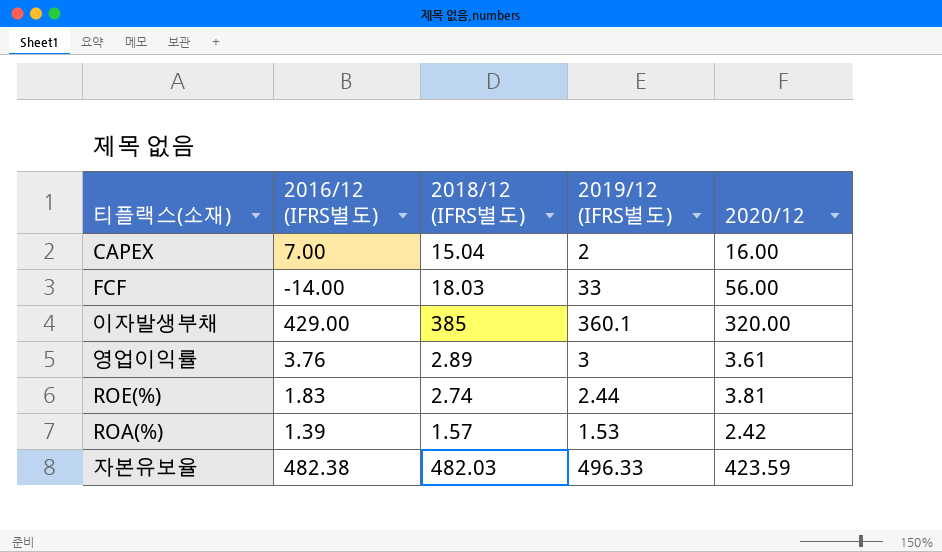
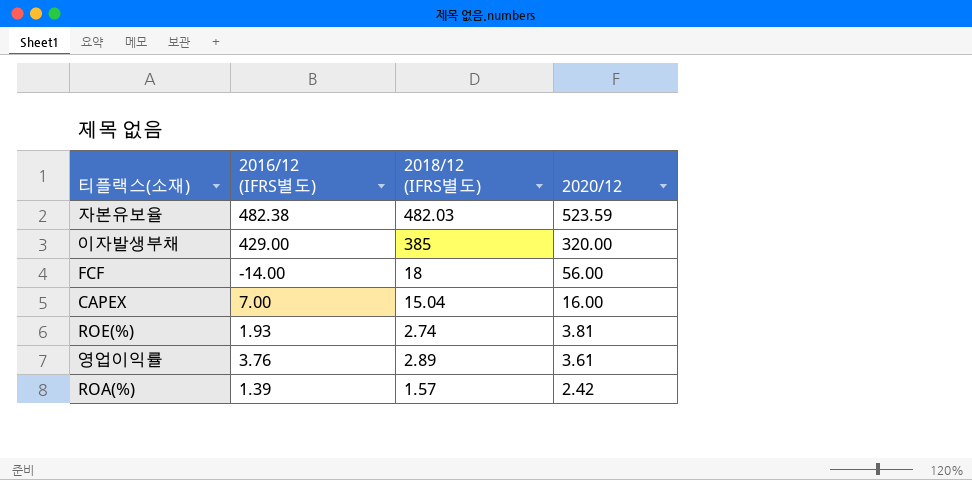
row order: none -> 2020/12 descending
column 2019/12 (IFRS별도) | position: 4 -> none
자본유보율 | 2020/12: 423.59 -> 523.59
FCF | 2018/12 (IFRS별도): 18.03 -> 18
ROE(%) | 2016/12 (IFRS별도): 1.83 -> 1.93

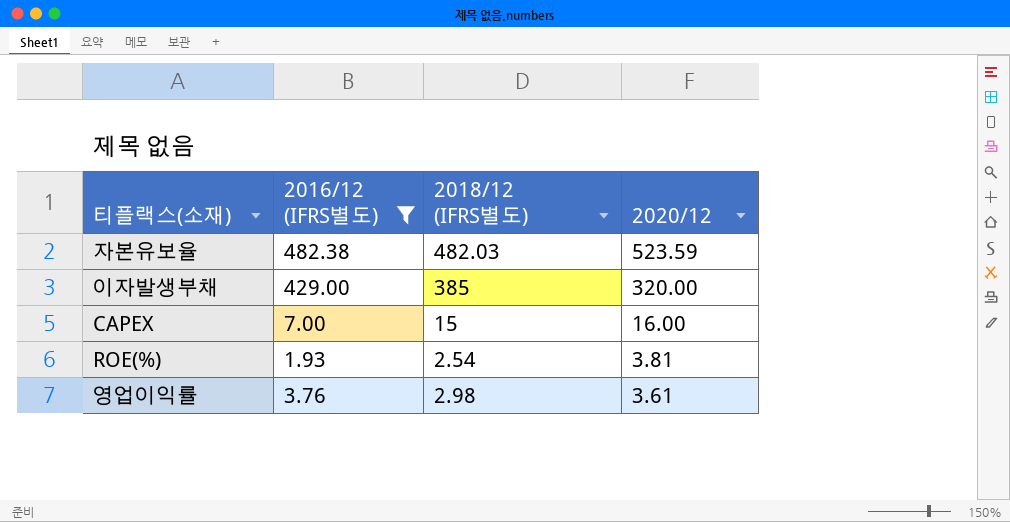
filter: none -> 2016/12 (IFRS별도) >= 1.93
CAPEX | 2018/12 (IFRS별도): 15.04 -> 15
ROE(%) | 2018/12 (IFRS별도): 2.74 -> 2.54
영업이익률 | 2018/12 (IFRS별도): 2.89 -> 2.98

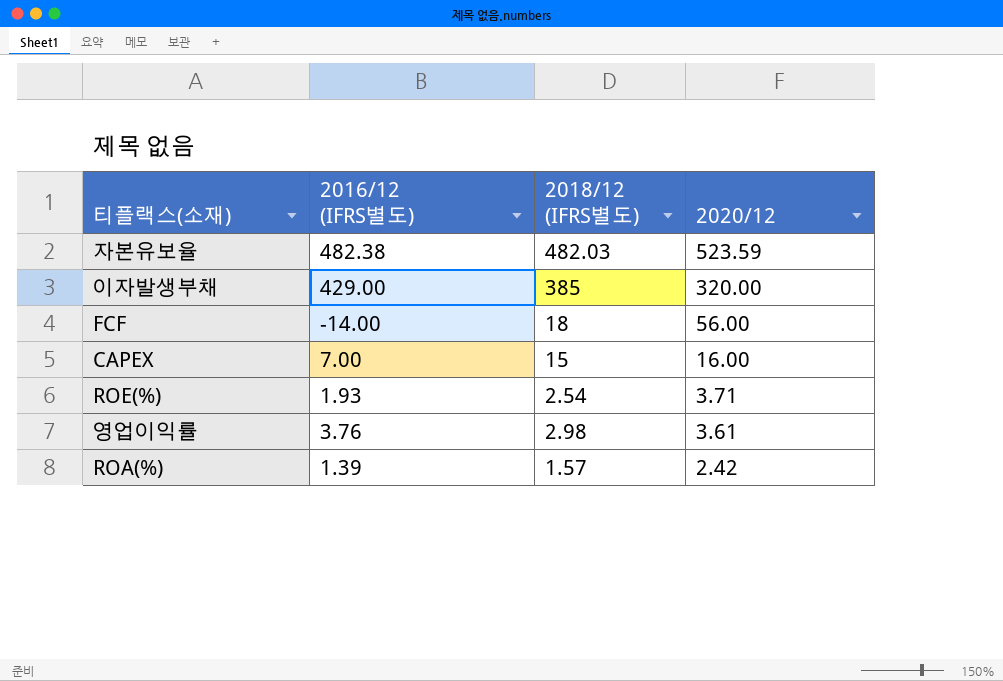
filter: 2016/12 (IFRS별도) >= 1.93 -> none
ROE(%) | 2020/12: 3.81 -> 3.71

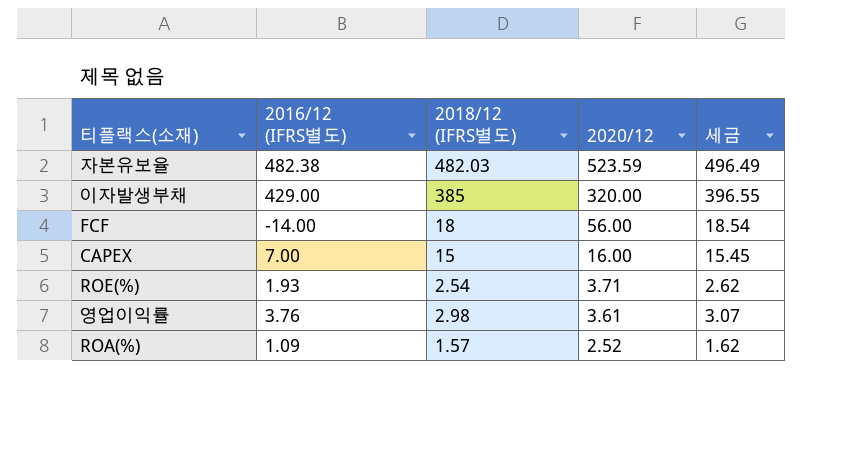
column 세금 | formula: none -> [2018/12 (IFRS별도)] * 1.03
ROA(%) | 2016/12 (IFRS별도): 1.39 -> 1.09
ROA(%) | 2020/12: 2.42 -> 2.52

